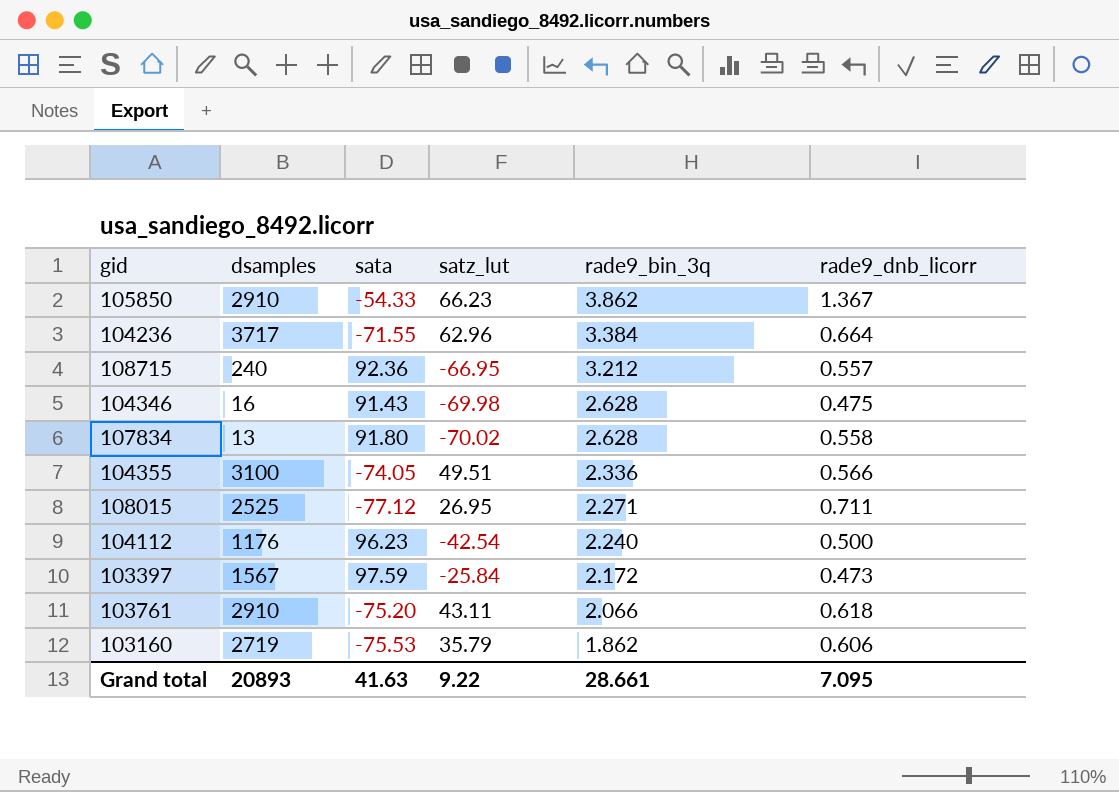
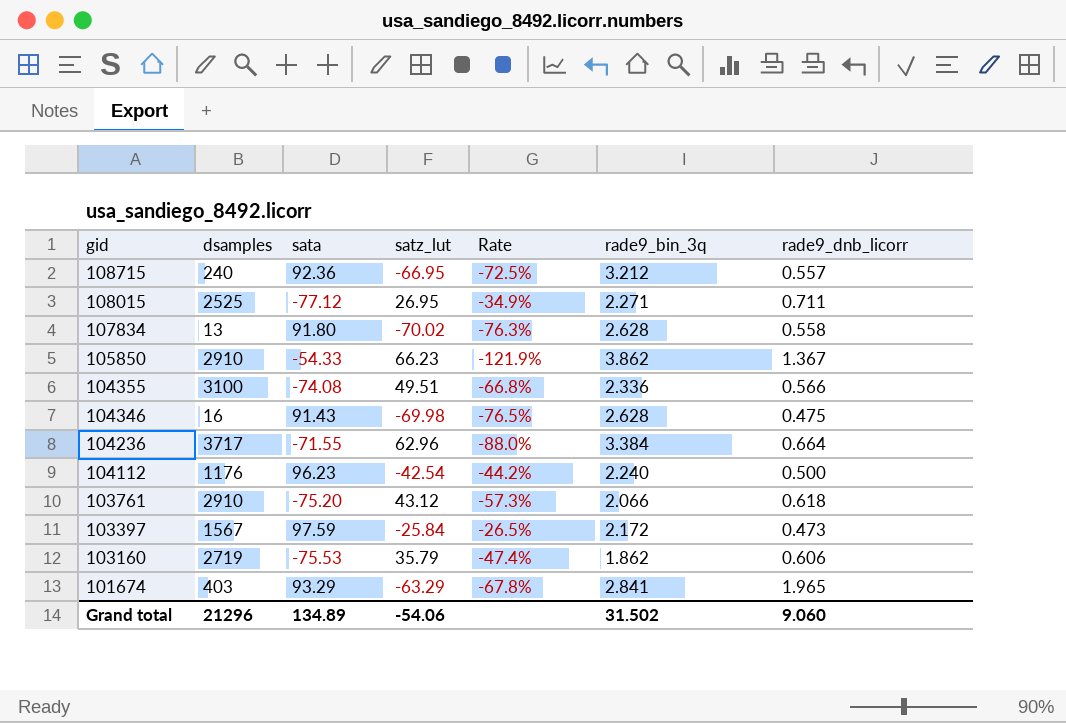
row order: rade9_bin_3q descending -> gid descending
column Rate | formula: none -> [satz_lut] / [sata]
104355 | sata: -74.05 -> -74.08
103761 | satz_lut: 43.11 -> 43.12
row 101674: none -> 403 | 93.29 | -63.29 | -67.8% | 2.841 | 1.965
Grand total | dsamples: 20893 -> 21296
Grand total | sata: 41.63 -> 134.89
Grand total | satz_lut: 9.22 -> -54.06
Grand total | rade9_bin_3q: 28.661 -> 31.502
Grand total | rade9_dnb_licorr: 7.095 -> 9.060

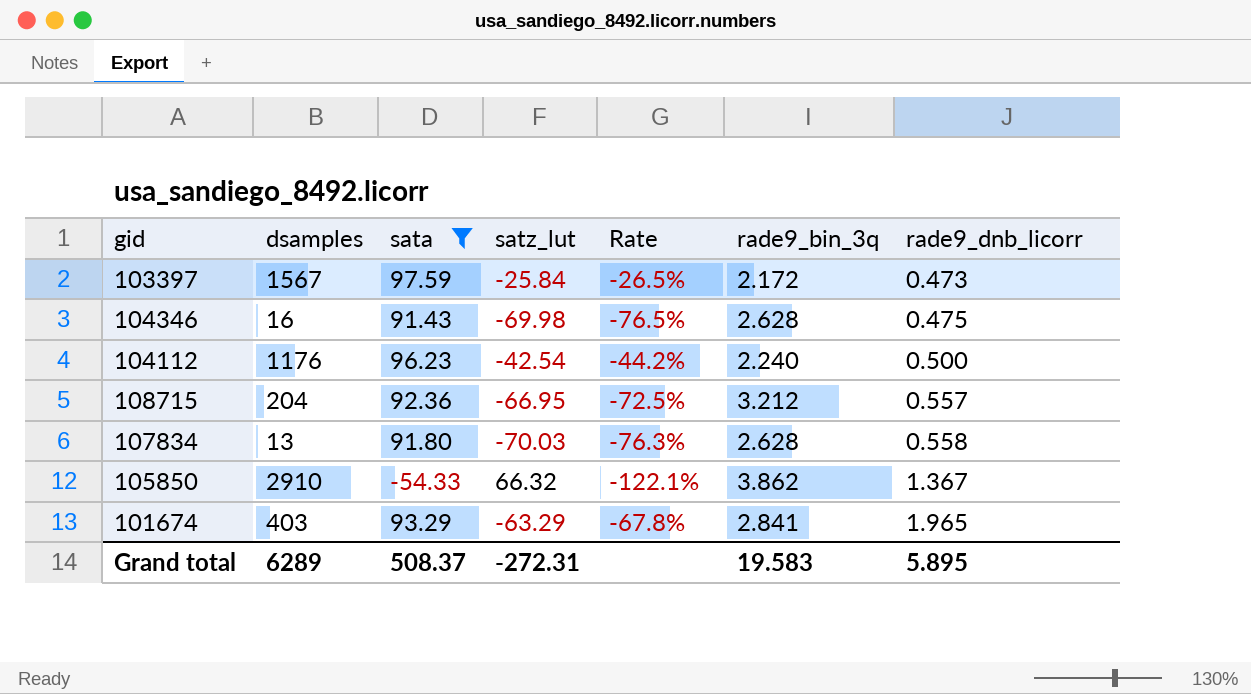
filter: none -> sata >= -54.33
row order: gid descending -> rade9_dnb_licorr ascending
108715 | dsamples: 240 -> 204
107834 | satz_lut: -70.02 -> -70.03
105850 | satz_lut: 66.23 -> 66.32
105850 | Rate: -121.9% -> -122.1%
Grand total | dsamples: 21296 -> 6289
Grand total | sata: 134.89 -> 508.37
Grand total | satz_lut: -54.06 -> -272.31
Grand total | rade9_bin_3q: 31.502 -> 19.583
Grand total | rade9_dnb_licorr: 9.060 -> 5.895

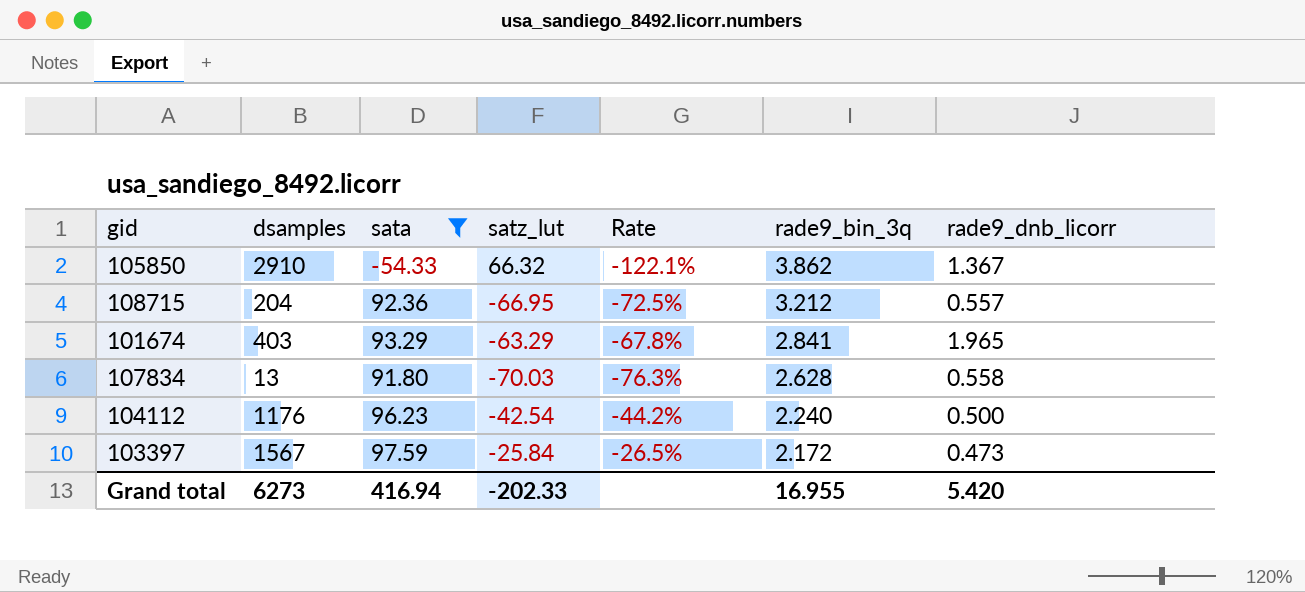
row order: rade9_dnb_licorr ascending -> rade9_bin_3q descending
row 104346: 16 | 91.43 | -69.98 | -76.5% | 2.628 | 0.475 -> none
Grand total | dsamples: 6289 -> 6273
Grand total | sata: 508.37 -> 416.94
Grand total | satz_lut: -272.31 -> -202.33
Grand total | rade9_bin_3q: 19.583 -> 16.955
Grand total | rade9_dnb_licorr: 5.895 -> 5.420

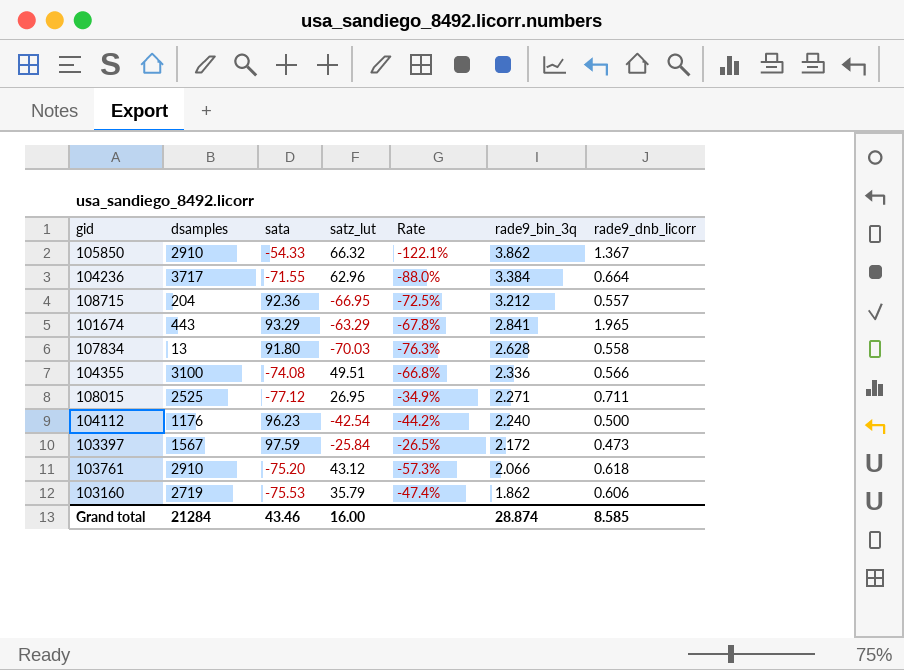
filter: sata >= -54.33 -> none
101674 | dsamples: 403 -> 443
Grand total | dsamples: 6273 -> 21284
Grand total | sata: 416.94 -> 43.46
Grand total | satz_lut: -202.33 -> 16.00
Grand total | rade9_bin_3q: 16.955 -> 28.874
Grand total | rade9_dnb_licorr: 5.420 -> 8.585

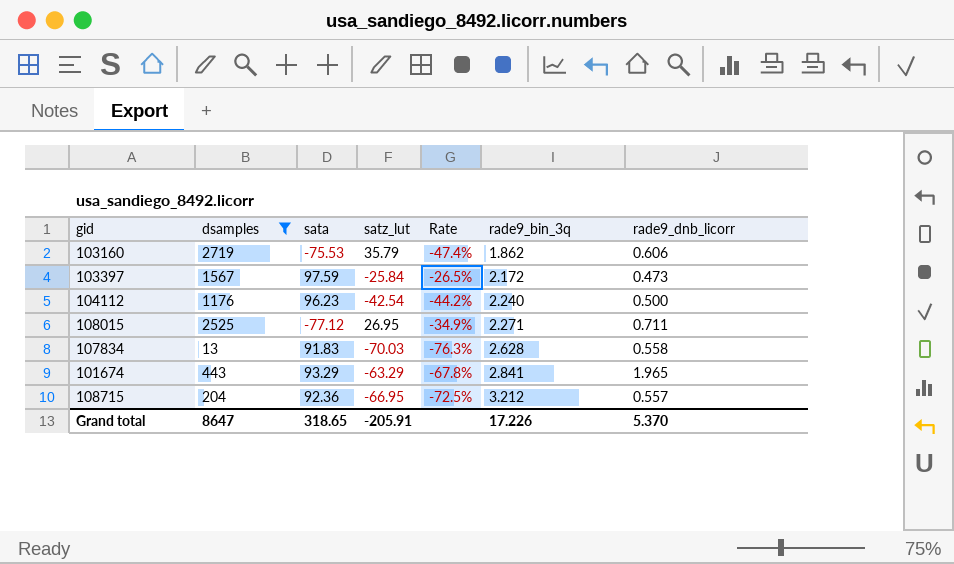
filter: none -> dsamples <= 2719
row order: rade9_bin_3q descending -> rade9_bin_3q ascending
107834 | sata: 91.80 -> 91.83
Grand total | dsamples: 21284 -> 8647
Grand total | sata: 43.46 -> 318.65
Grand total | satz_lut: 16.00 -> -205.91
Grand total | rade9_bin_3q: 28.874 -> 17.226
Grand total | rade9_dnb_licorr: 8.585 -> 5.370

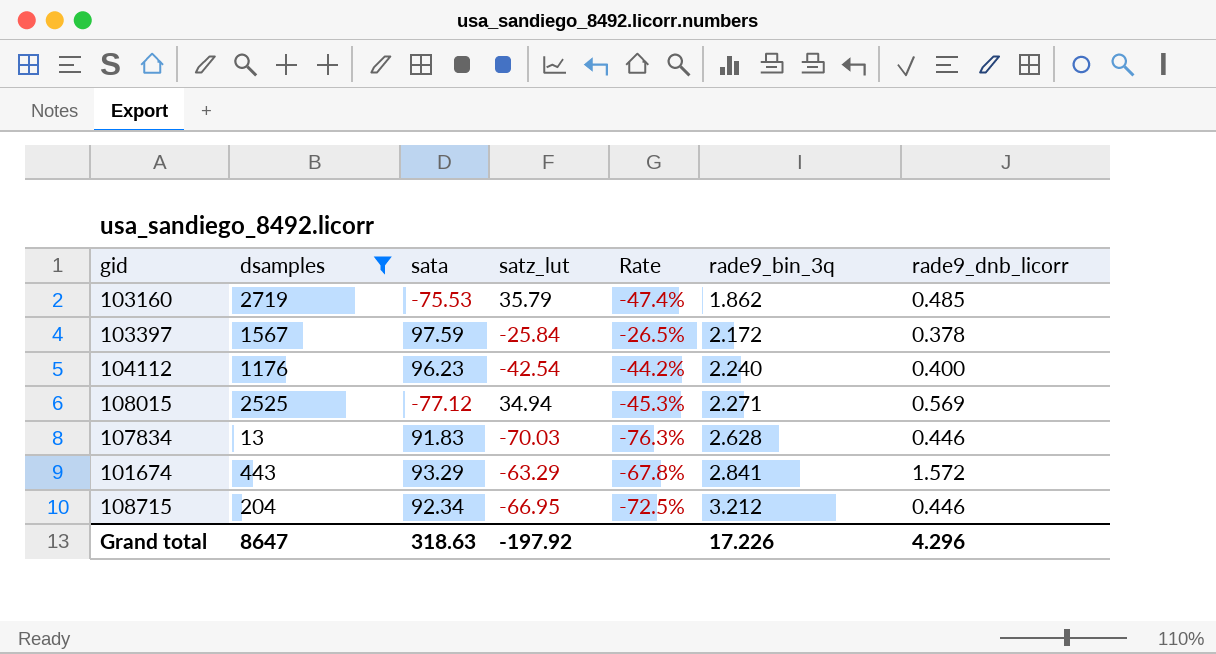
103160 | rade9_dnb_licorr: 0.606 -> 0.485
103397 | rade9_dnb_licorr: 0.473 -> 0.378
104112 | rade9_dnb_licorr: 0.500 -> 0.400
108015 | satz_lut: 26.95 -> 34.94
108015 | Rate: -34.9% -> -45.3%
108015 | rade9_dnb_licorr: 0.711 -> 0.569
107834 | rade9_dnb_licorr: 0.558 -> 0.446
101674 | rade9_dnb_licorr: 1.965 -> 1.572
108715 | sata: 92.36 -> 92.34
108715 | rade9_dnb_licorr: 0.557 -> 0.446
Grand total | sata: 318.65 -> 318.63
Grand total | satz_lut: -205.91 -> -197.92
Grand total | rade9_dnb_licorr: 5.370 -> 4.296

